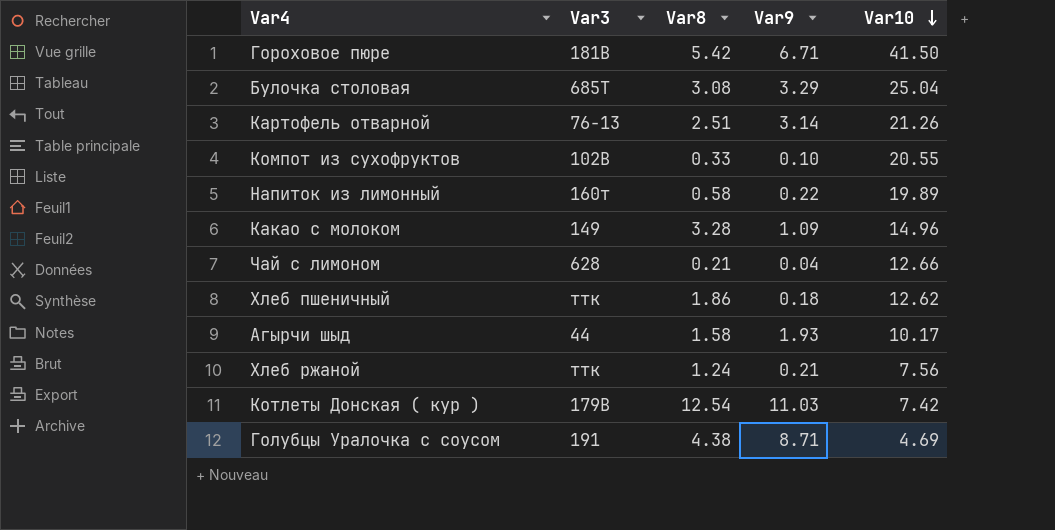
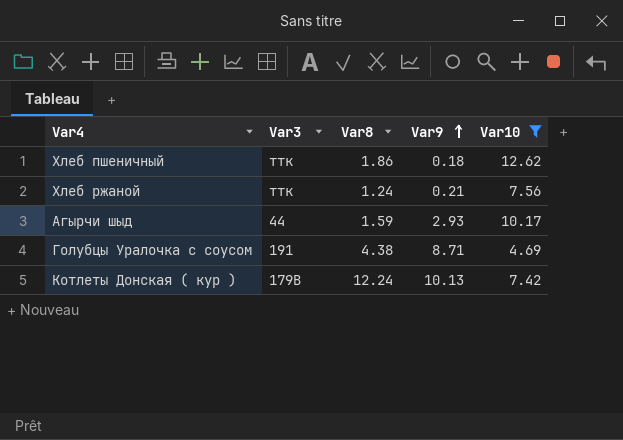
filter: none -> Var10 <= 12.62
row order: Var10 descending -> Var9 ascending
Агырчи шыд | Var8: 1.58 -> 1.59
Агырчи шыд | Var9: 1.93 -> 2.93
Котлеты Донская ( кур ) | Var8: 12.54 -> 12.24
Котлеты Донская ( кур ) | Var9: 11.03 -> 10.13

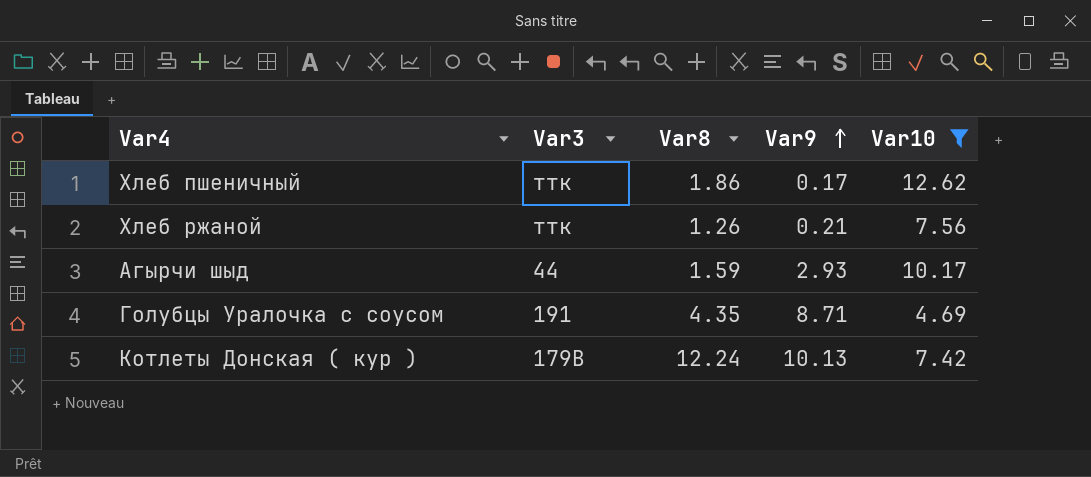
Хлеб пшеничный | Var9: 0.18 -> 0.17
Хлеб ржаной | Var8: 1.24 -> 1.26
Голубцы Уралочка с соусом | Var8: 4.38 -> 4.35

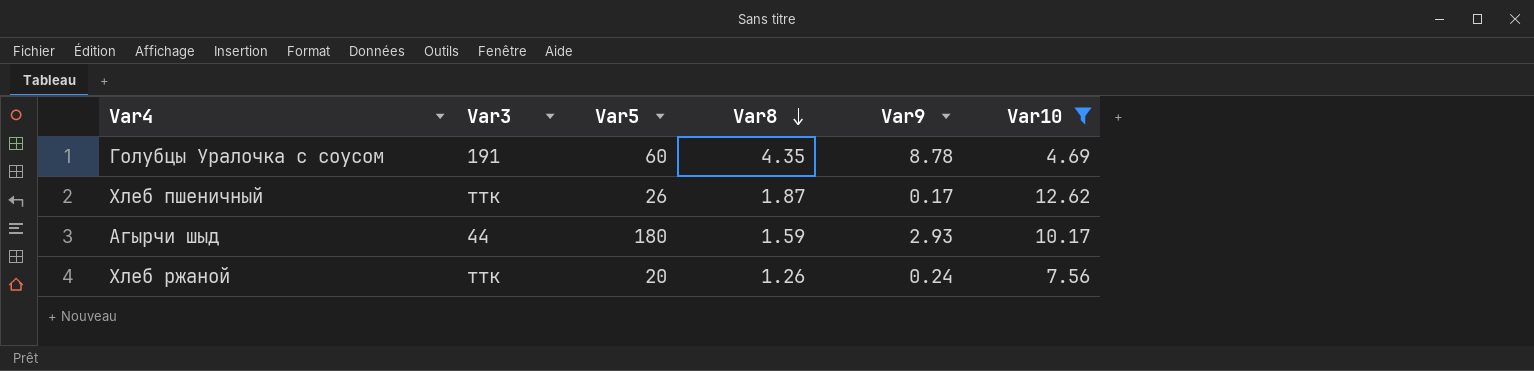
row order: Var9 ascending -> Var8 descending
column Var5 | position: none -> 3
row Котлеты Донская ( кур ): 179В | 12.24 | 10.13 | 7.42 -> none
Голубцы Уралочка с соусом | Var9: 8.71 -> 8.78
Хлеб пшеничный | Var8: 1.86 -> 1.87
Хлеб ржаной | Var9: 0.21 -> 0.24

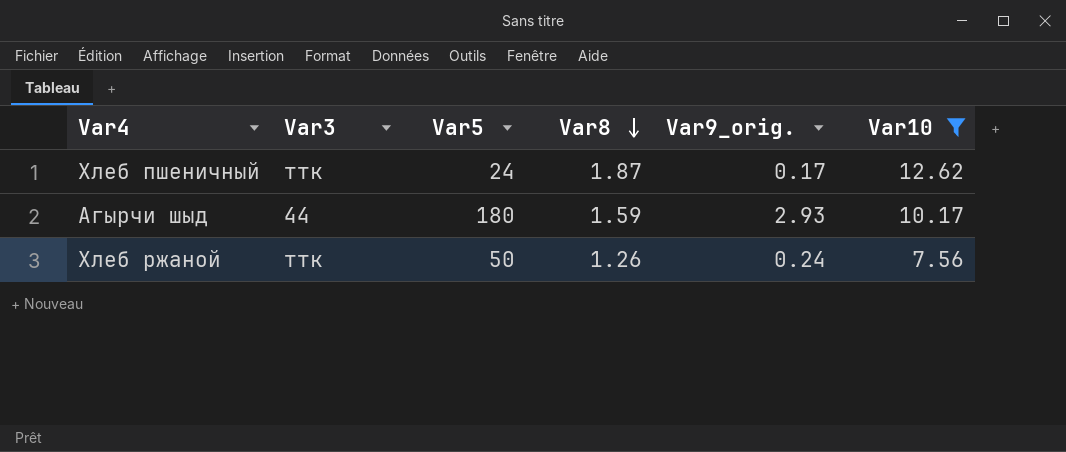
column name: Var9 -> Var9_orig.
row Голубцы Уралочка с соусом: 191 | 60 | 4.35 | 8.78 | 4.69 -> none
Хлеб пшеничный | Var5: 26 -> 24
Хлеб ржаной | Var5: 20 -> 50

